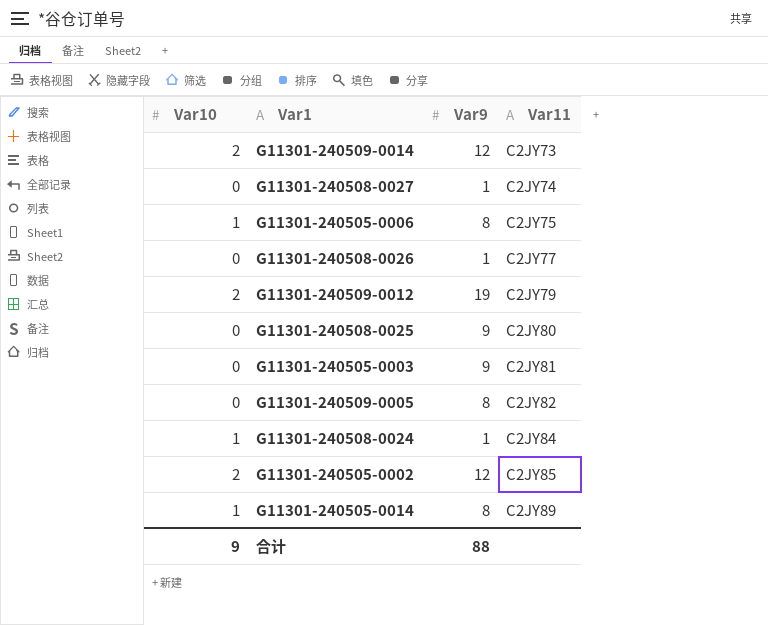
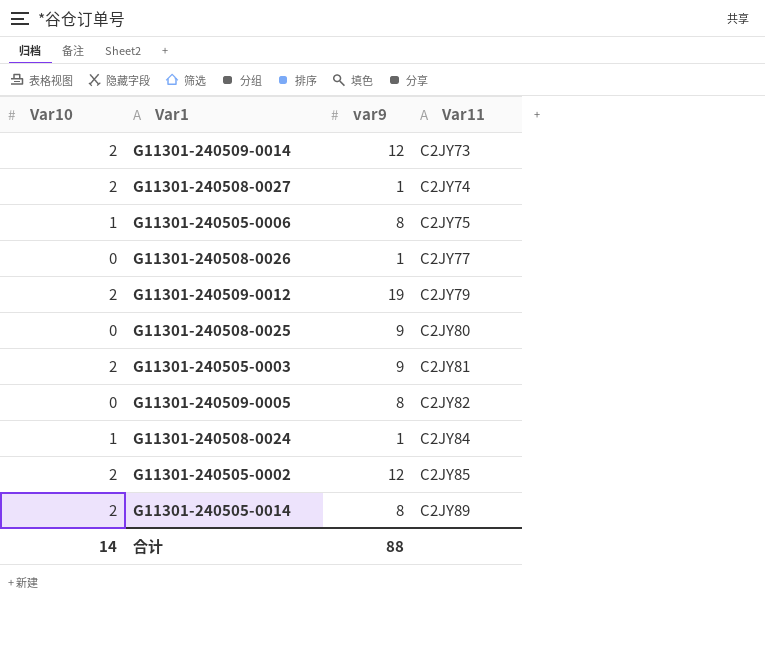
column name: Var9 -> var9
G11301-240508-0027 | Var10: 0 -> 2
G11301-240505-0003 | Var10: 0 -> 2
G11301-240505-0014 | Var10: 1 -> 2
合计 | Var10: 9 -> 14

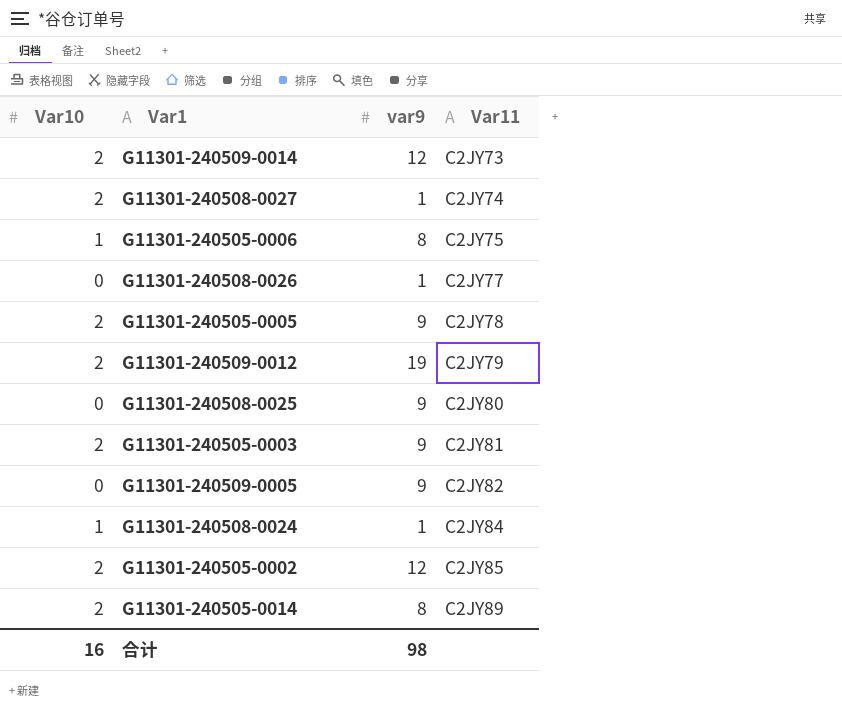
row G11301-240505-0005: none -> 2 | 9 | C2JY78
G11301-240509-0005 | var9: 8 -> 9
合计 | Var10: 14 -> 16
合计 | var9: 88 -> 98

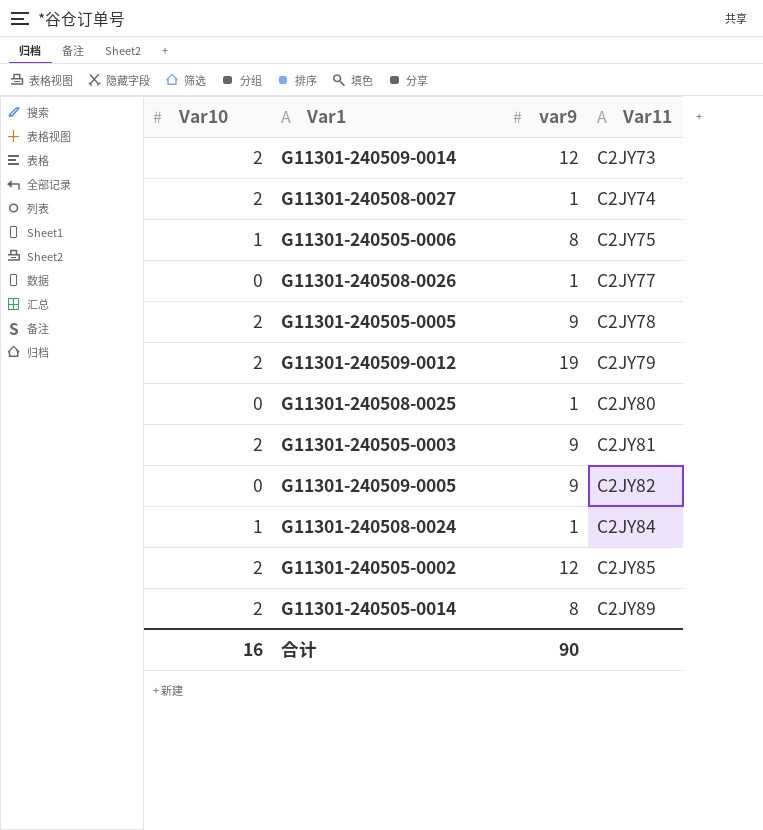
G11301-240508-0025 | var9: 9 -> 1
合计 | var9: 98 -> 90

